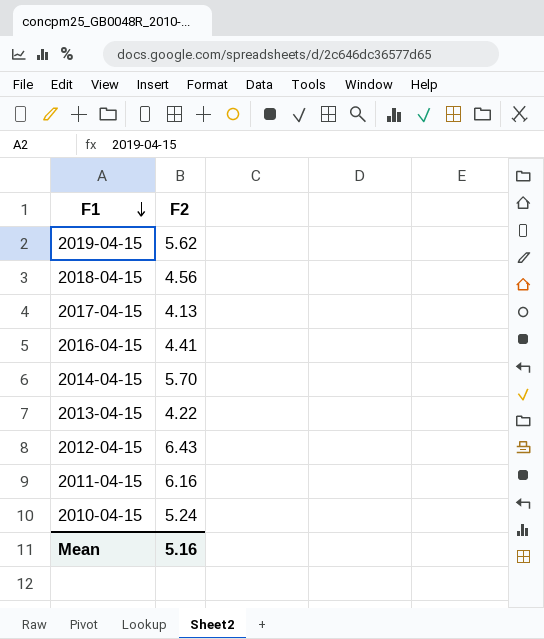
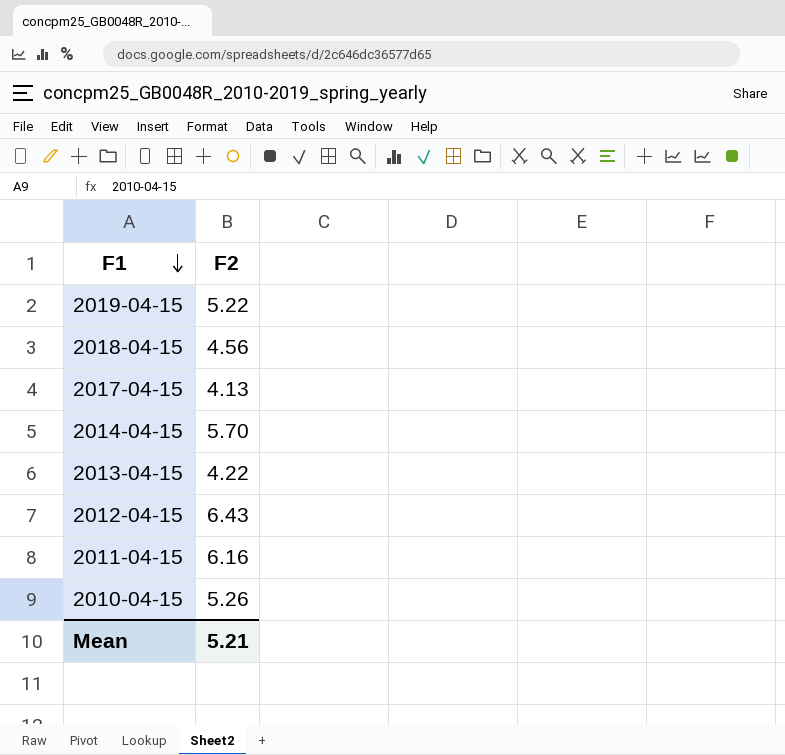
row 2016-04-15: 4.41 -> none
2019-04-15 | F2: 5.62 -> 5.22
2010-04-15 | F2: 5.24 -> 5.26
Mean | F2: 5.16 -> 5.21

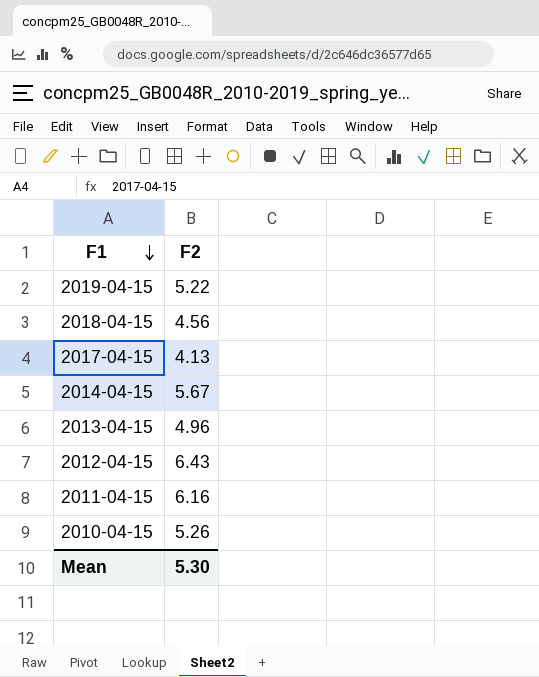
2014-04-15 | F2: 5.70 -> 5.67
2013-04-15 | F2: 4.22 -> 4.96
Mean | F2: 5.21 -> 5.30

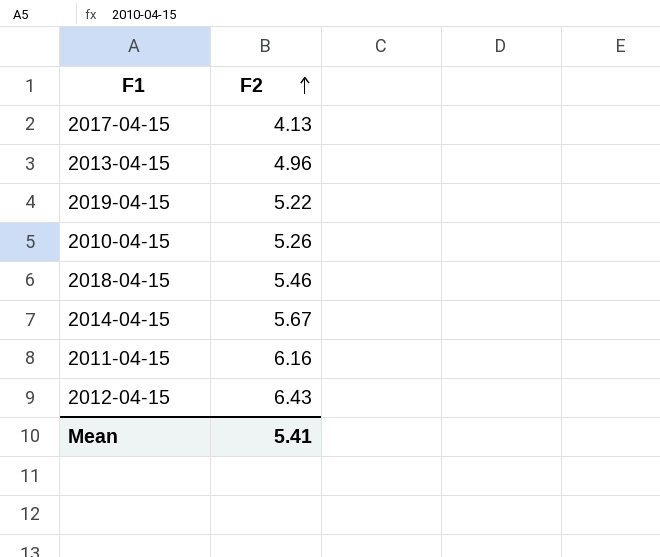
row order: F1 descending -> F2 ascending
2018-04-15 | F2: 4.56 -> 5.46
Mean | F2: 5.30 -> 5.41

